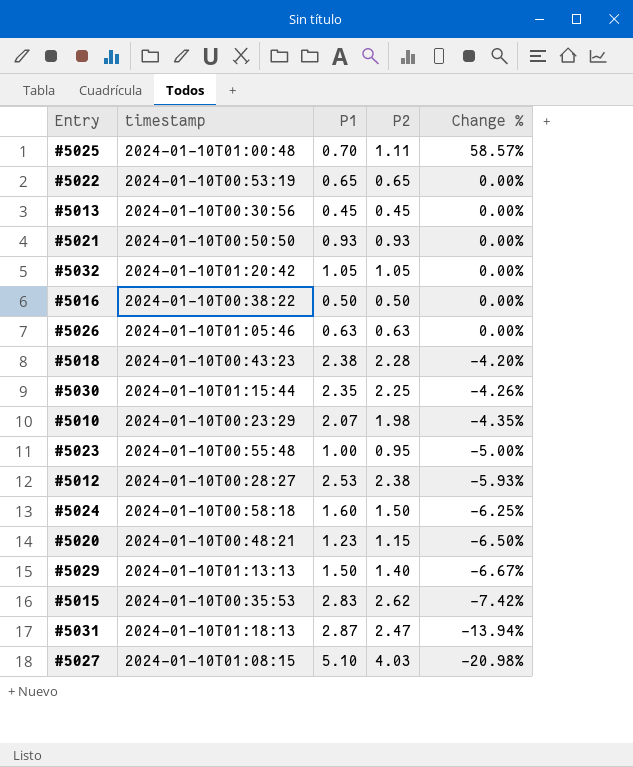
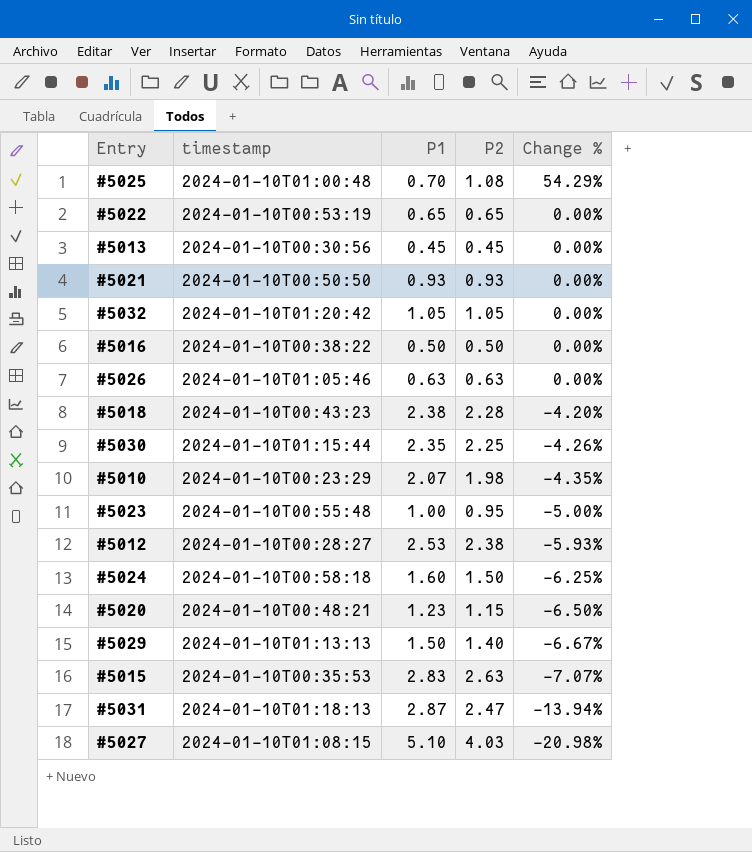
#5025 | P2: 1.11 -> 1.08
#5025 | Change %: 58.57% -> 54.29%
#5015 | P2: 2.62 -> 2.63
#5015 | Change %: -7.42% -> -7.07%

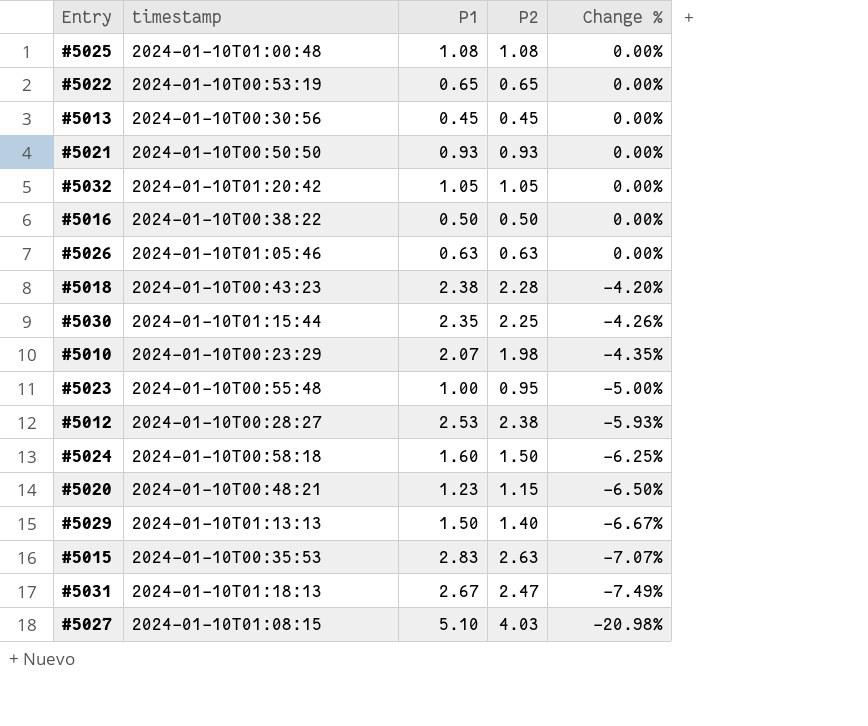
#5025 | P1: 0.70 -> 1.08
#5025 | Change %: 54.29% -> 0.00%
#5031 | P1: 2.87 -> 2.67
#5031 | Change %: -13.94% -> -7.49%

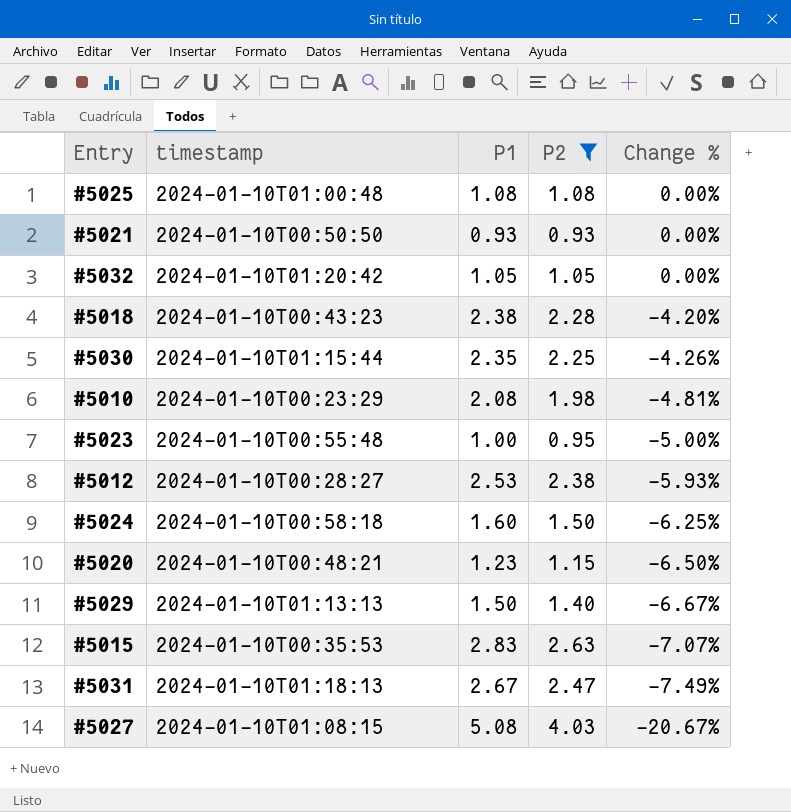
filter: none -> P2 >= 0.93
#5010 | P1: 2.07 -> 2.08
#5010 | Change %: -4.35% -> -4.81%
#5027 | P1: 5.10 -> 5.08
#5027 | Change %: -20.98% -> -20.67%

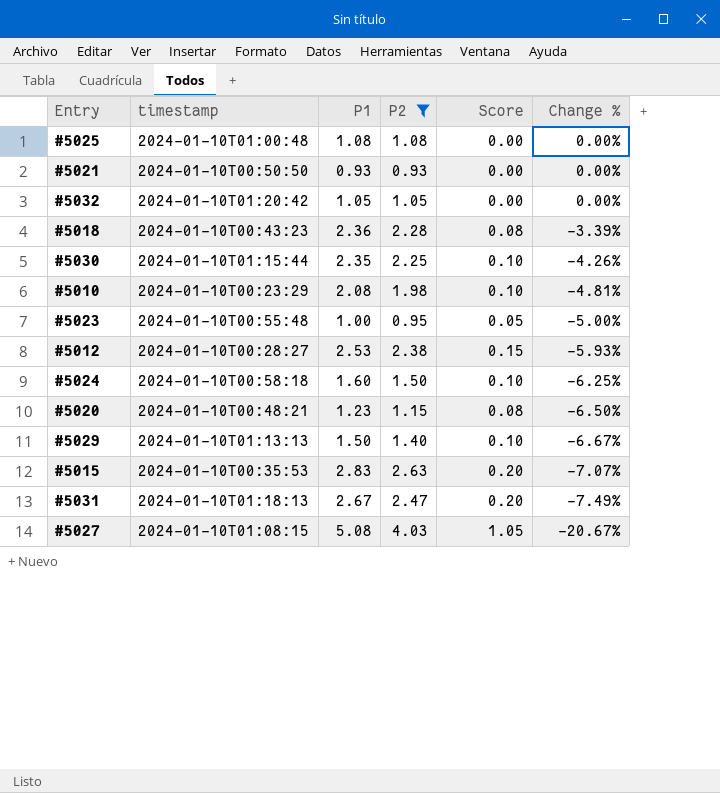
column Score | formula: none -> [P1] - [P2]
#5018 | P1: 2.38 -> 2.36
#5018 | Change %: -4.20% -> -3.39%

